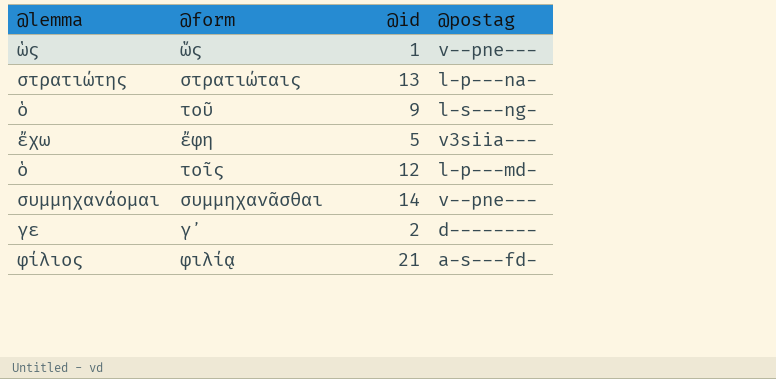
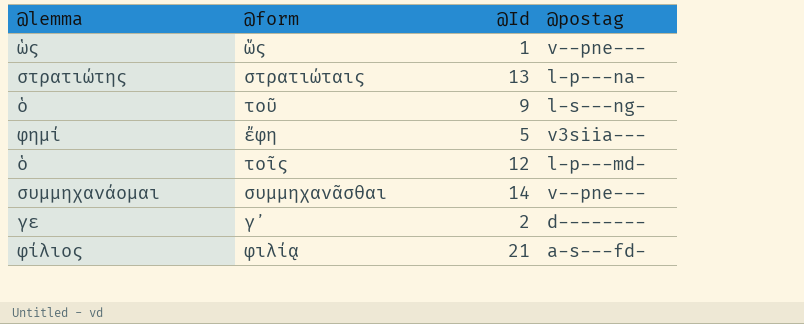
column name: @id -> @Id
ἔφη | @lemma: ἔχω -> φημί

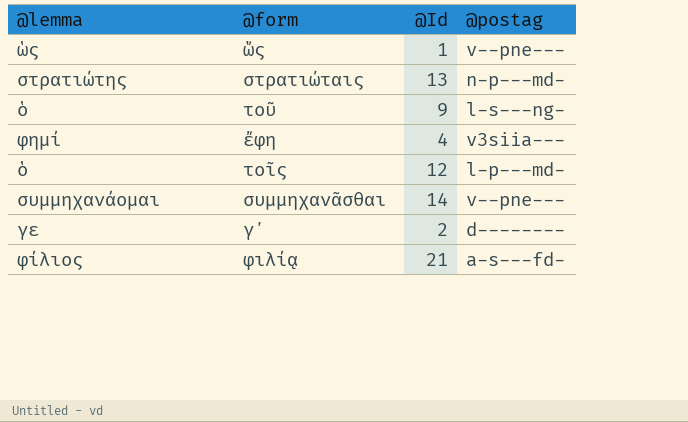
στρατιώταις | @postag: l-p---na- -> n-p---md-
ἔφη | @Id: 5 -> 4

